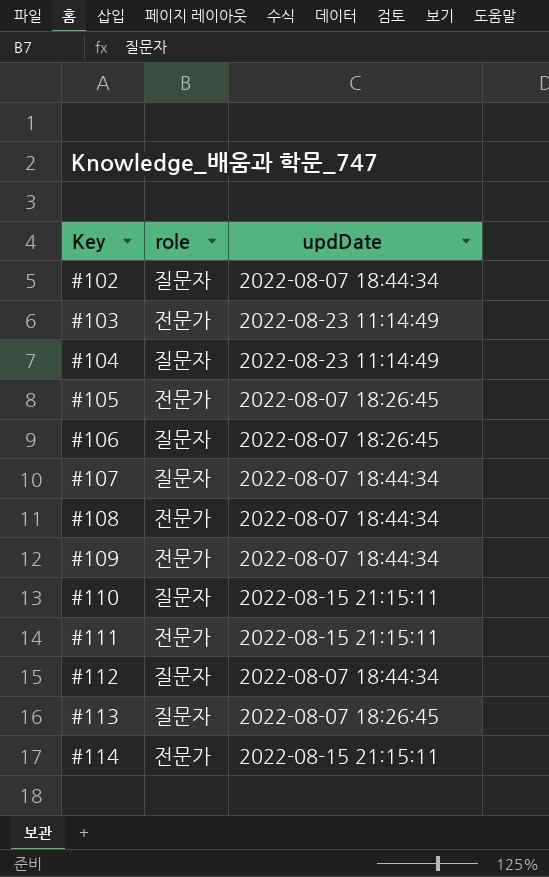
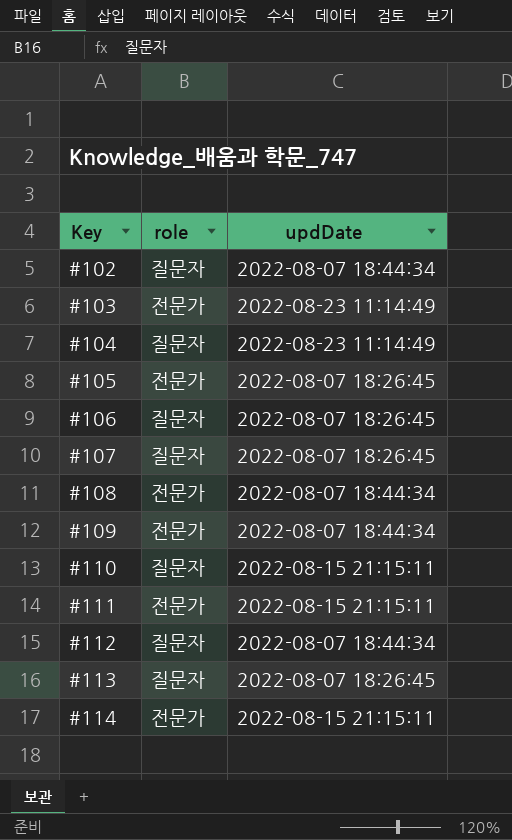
#107 | updDate: 2022-08-07 18:44:34 -> 2022-08-07 18:26:45

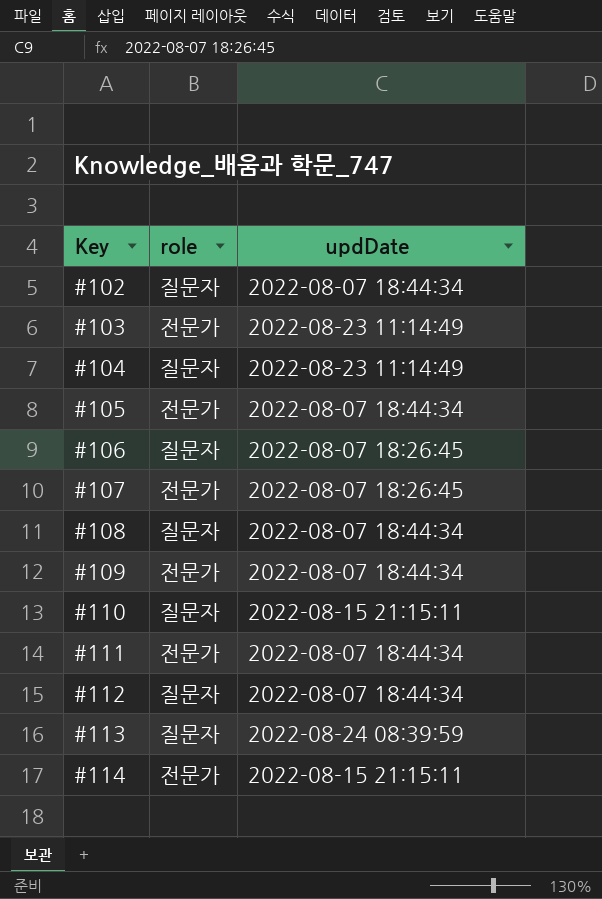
#105 | updDate: 2022-08-07 18:26:45 -> 2022-08-07 18:44:34
#107 | role: 질문자 -> 전문가
#108 | role: 전문가 -> 질문자
#111 | updDate: 2022-08-15 21:15:11 -> 2022-08-07 18:44:34
#113 | updDate: 2022-08-07 18:26:45 -> 2022-08-24 08:39:59

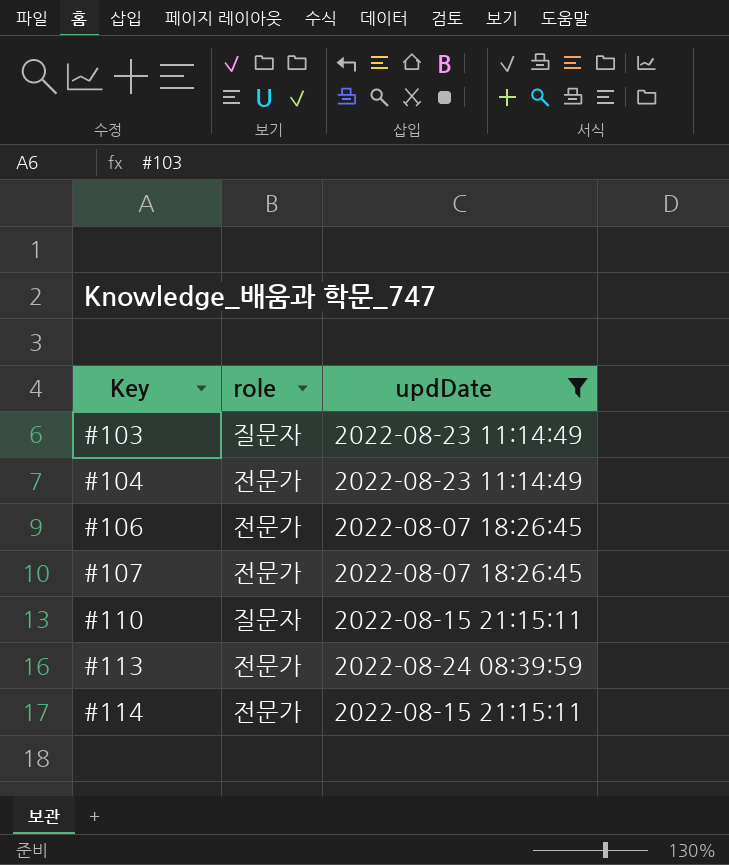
filter: none -> updDate != 2022-08-07 18:44:34
#103 | role: 전문가 -> 질문자
#104 | role: 질문자 -> 전문가
#106 | role: 질문자 -> 전문가
#113 | role: 질문자 -> 전문가

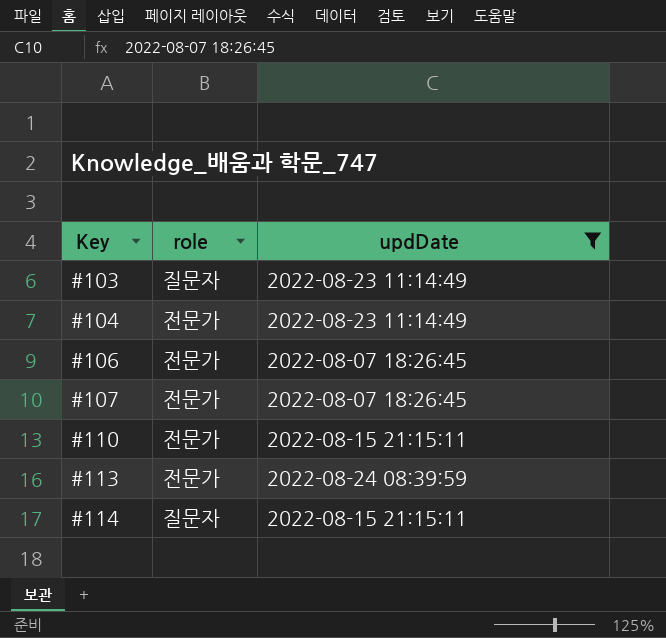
#110 | role: 질문자 -> 전문가
#114 | role: 전문가 -> 질문자

